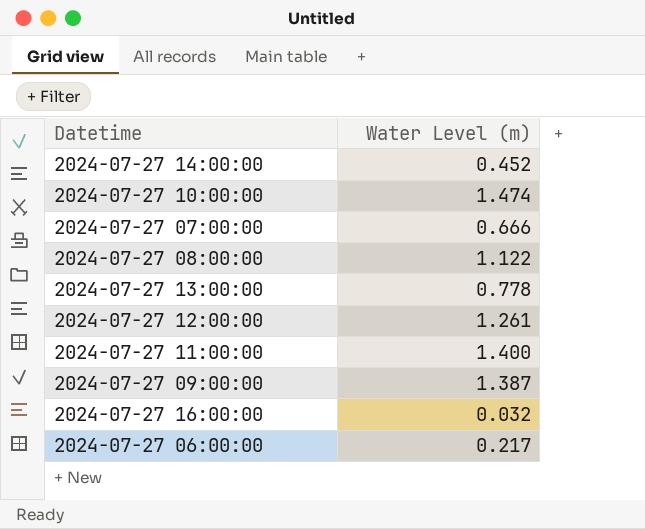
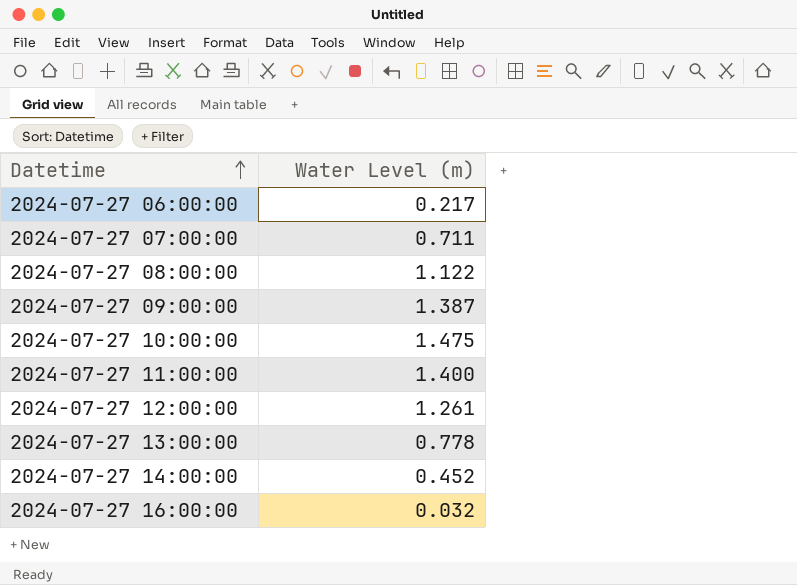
row order: none -> Datetime ascending
2024-07-27 07:00:00 | Water Level (m): 0.666 -> 0.711
2024-07-27 10:00:00 | Water Level (m): 1.474 -> 1.475

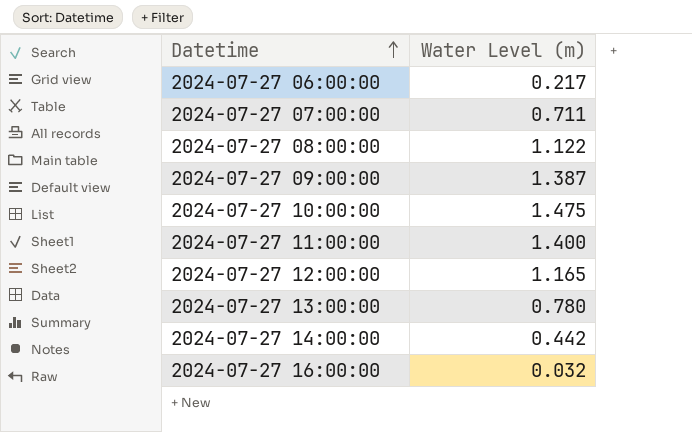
2024-07-27 12:00:00 | Water Level (m): 1.261 -> 1.165
2024-07-27 13:00:00 | Water Level (m): 0.778 -> 0.780
2024-07-27 14:00:00 | Water Level (m): 0.452 -> 0.442

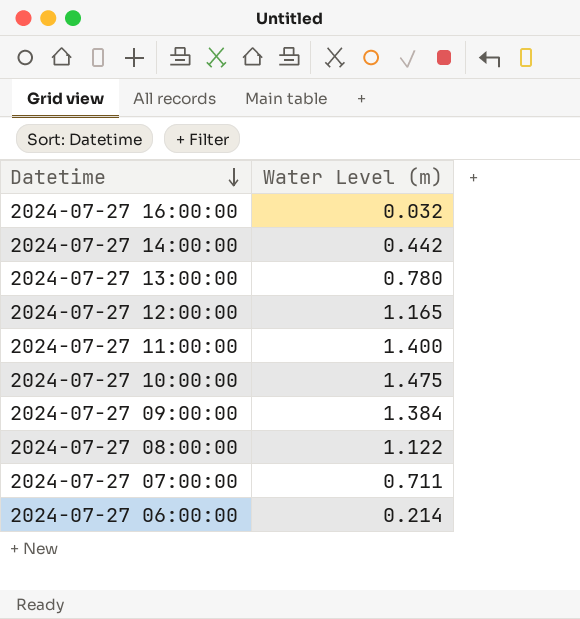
row order: Datetime ascending -> Datetime descending
2024-07-27 09:00:00 | Water Level (m): 1.387 -> 1.384
2024-07-27 06:00:00 | Water Level (m): 0.217 -> 0.214

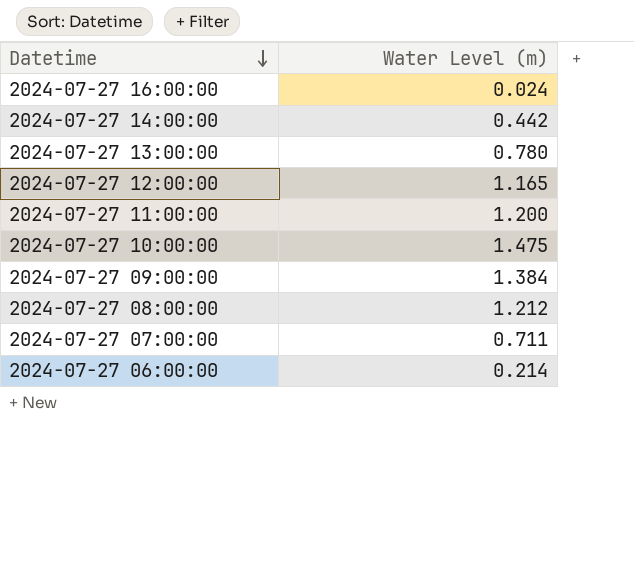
2024-07-27 16:00:00 | Water Level (m): 0.032 -> 0.024
2024-07-27 11:00:00 | Water Level (m): 1.400 -> 1.200
2024-07-27 08:00:00 | Water Level (m): 1.122 -> 1.212

